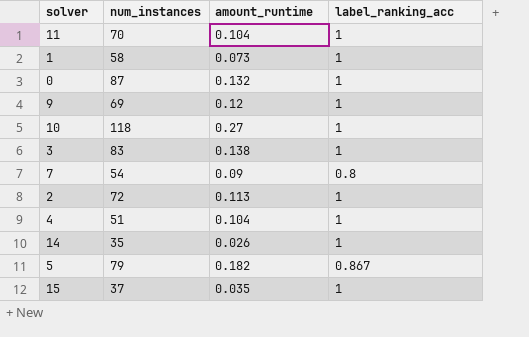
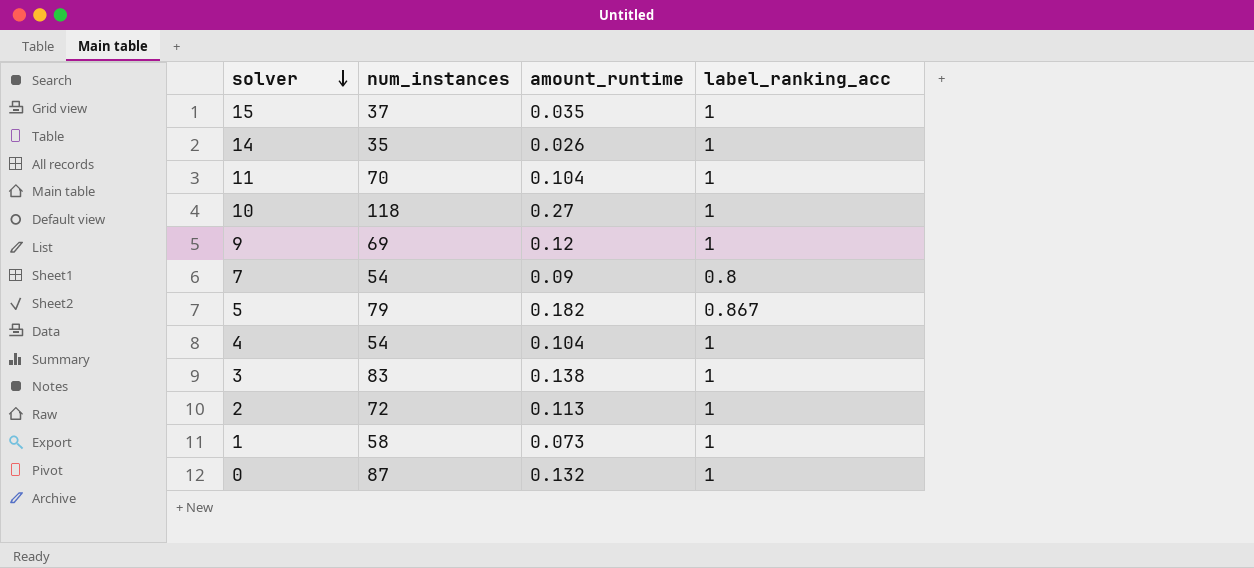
row order: none -> solver descending
4 | num_instances: 51 -> 54

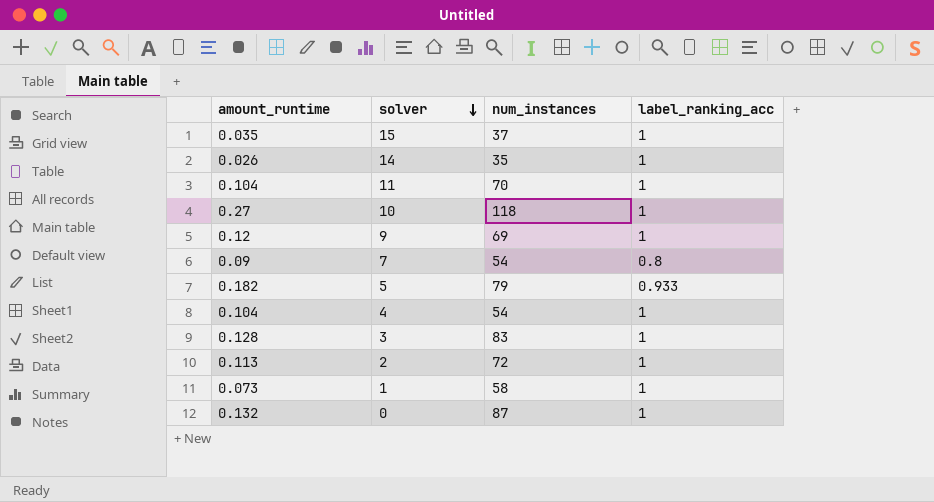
column amount_runtime | position: 3 -> 1
5 | label_ranking_acc: 0.867 -> 0.933
3 | amount_runtime: 0.138 -> 0.128

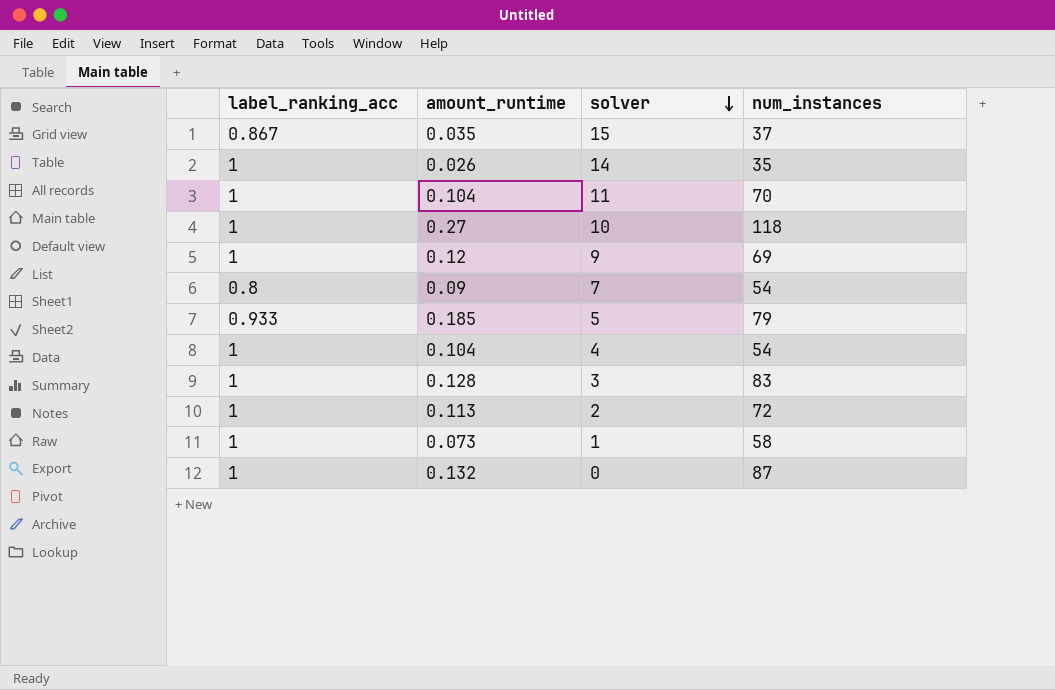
column label_ranking_acc | position: 4 -> 1
15 | label_ranking_acc: 1 -> 0.867
5 | amount_runtime: 0.182 -> 0.185

